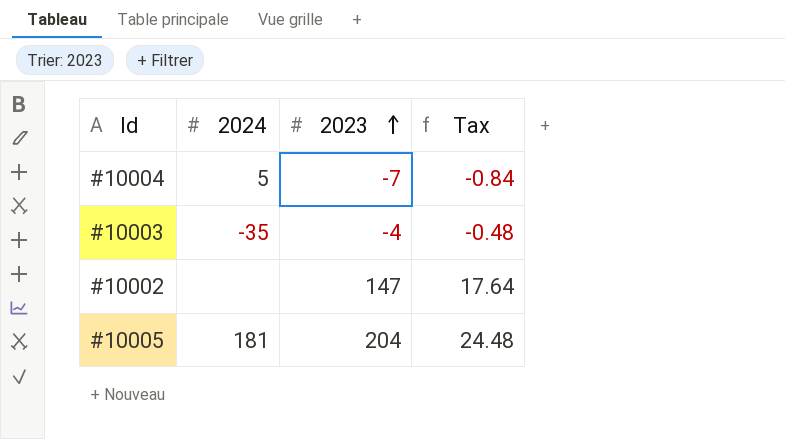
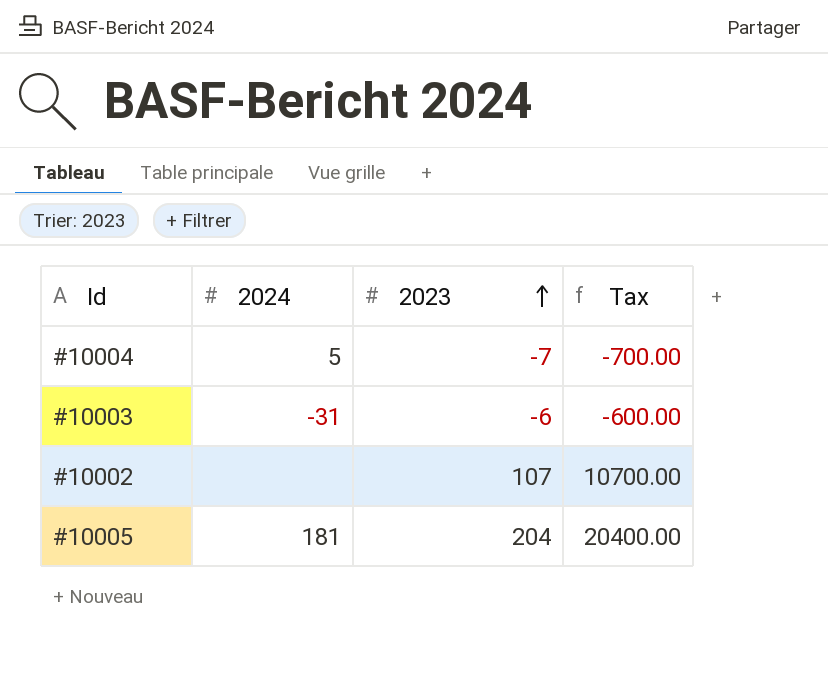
column Tax | formula: [2023] * 0.12 -> [2023] * 100
#10003 | 2024: -35 -> -31
#10003 | 2023: -4 -> -6
#10002 | 2023: 147 -> 107

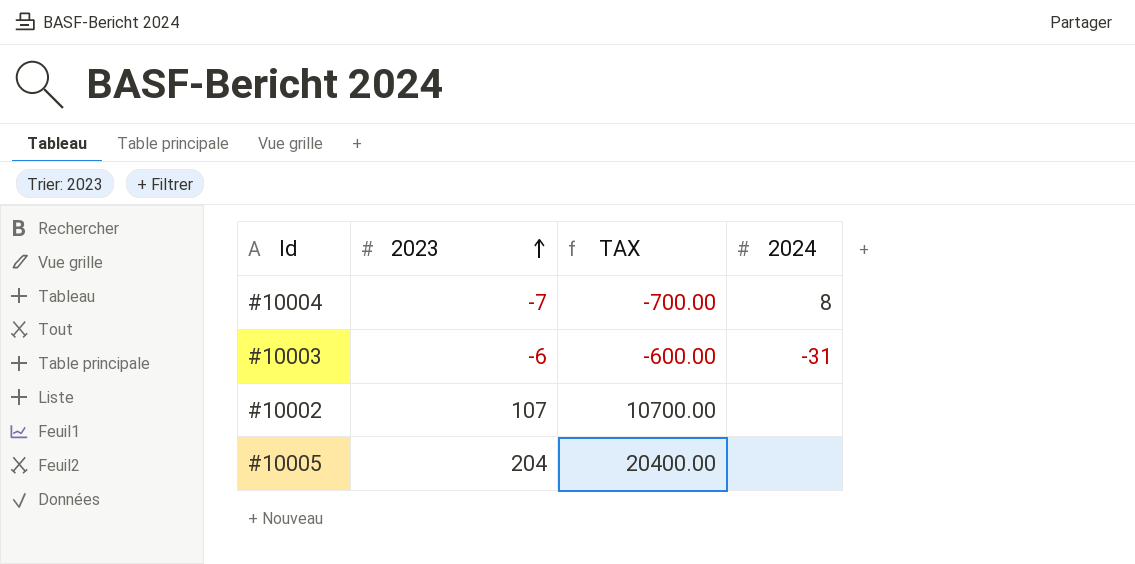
column name: Tax -> TAX
column 2024 | position: 2 -> 4
#10004 | 2024: 5 -> 8
#10005 | 2024: 181 -> none

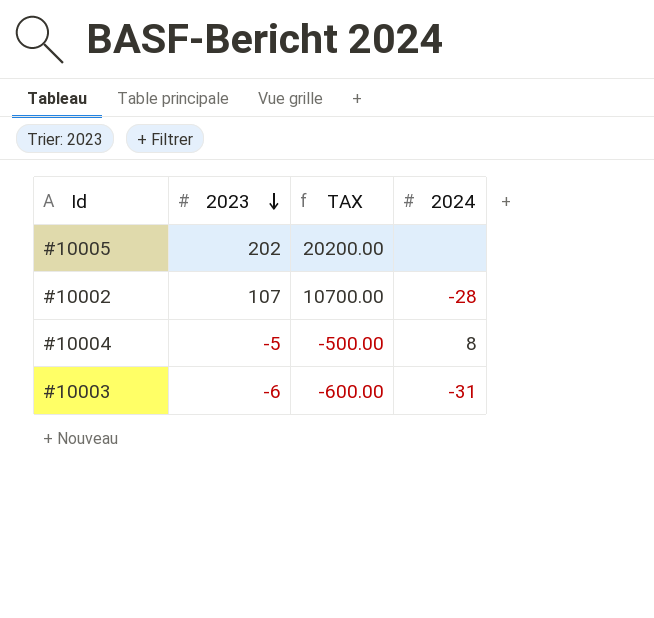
row order: 2023 ascending -> 2023 descending
#10005 | 2023: 204 -> 202
#10005 | TAX: 20400.00 -> 20200.00
#10002 | 2024: none -> -28
#10004 | 2023: -7 -> -5
#10004 | TAX: -700.00 -> -500.00

